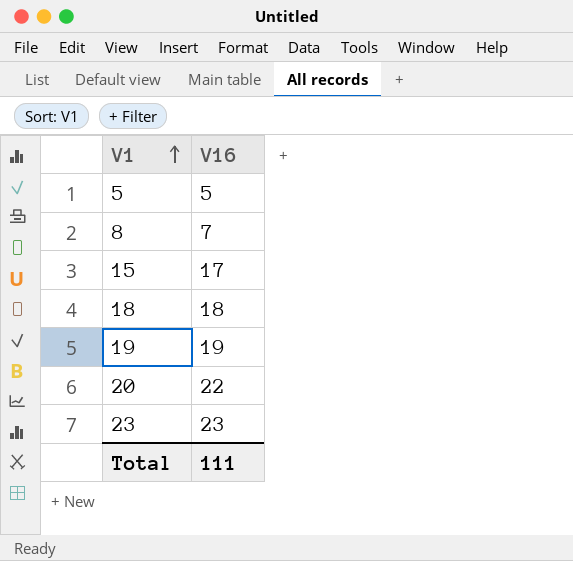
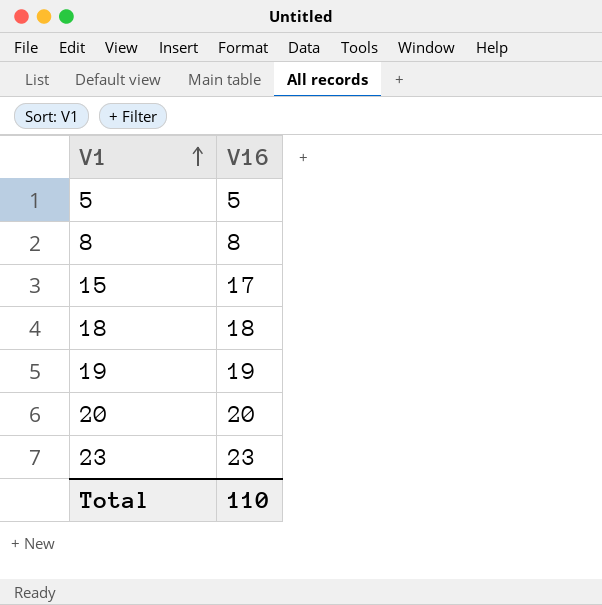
8 | V16: 7 -> 8
20 | V16: 22 -> 20
Total | V16: 111 -> 110

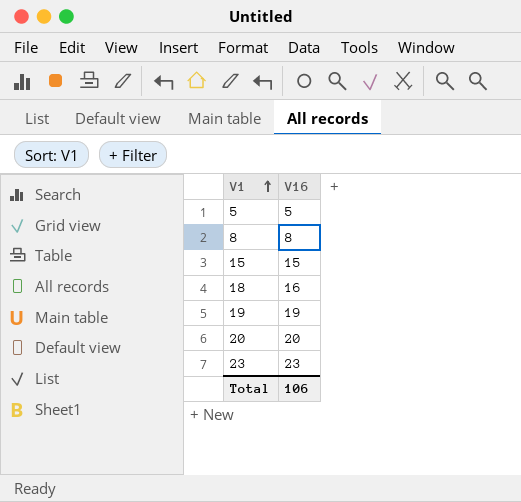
15 | V16: 17 -> 15
18 | V16: 18 -> 16
Total | V16: 110 -> 106

